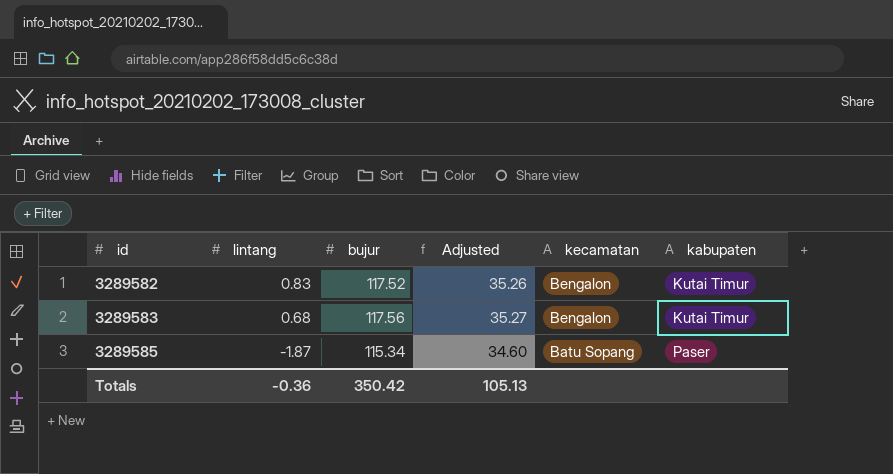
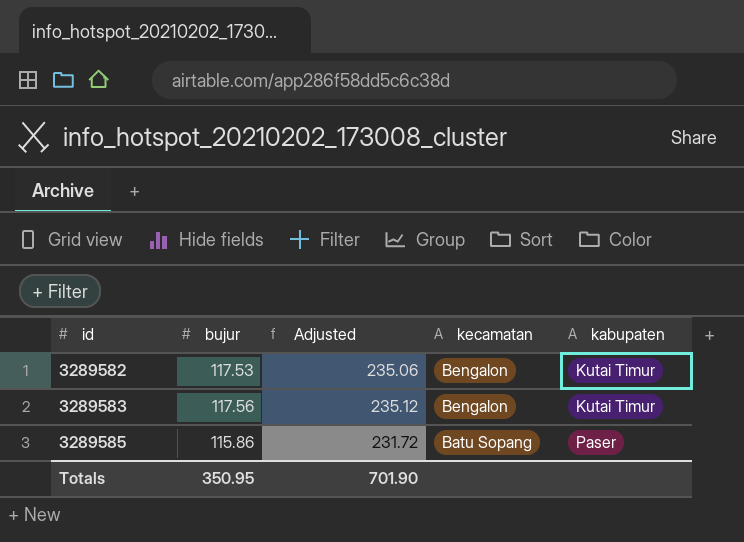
column lintang | position: 2 -> none
column Adjusted | formula: [bujur] * 0.3 -> [bujur] * 2
3289582 | bujur: 117.52 -> 117.53
3289585 | bujur: 115.34 -> 115.86
Totals | bujur: 350.42 -> 350.95
Totals | Adjusted: 105.13 -> 701.90

